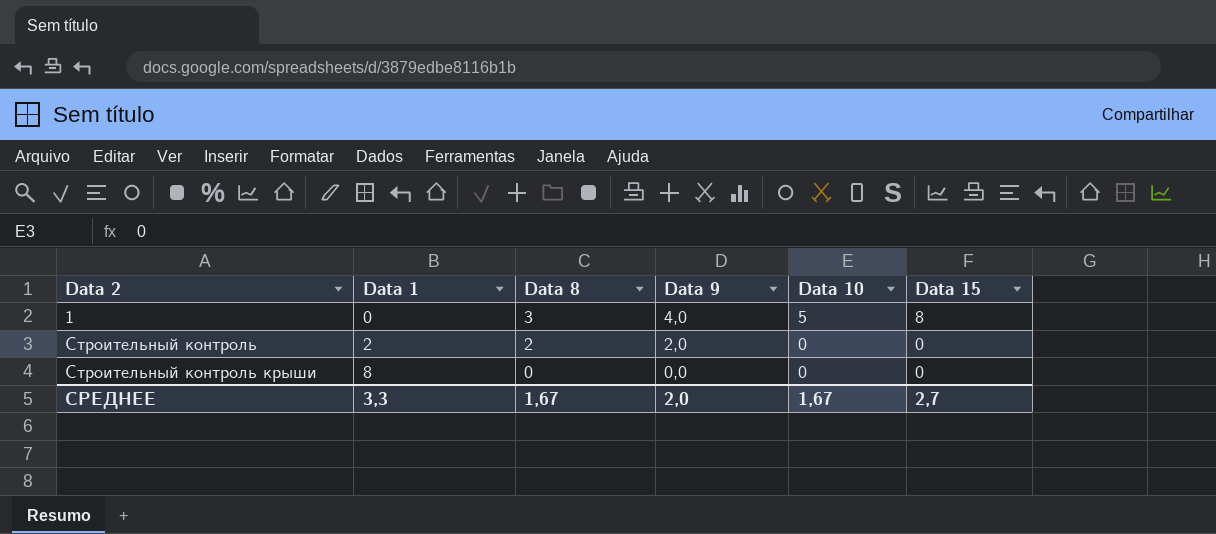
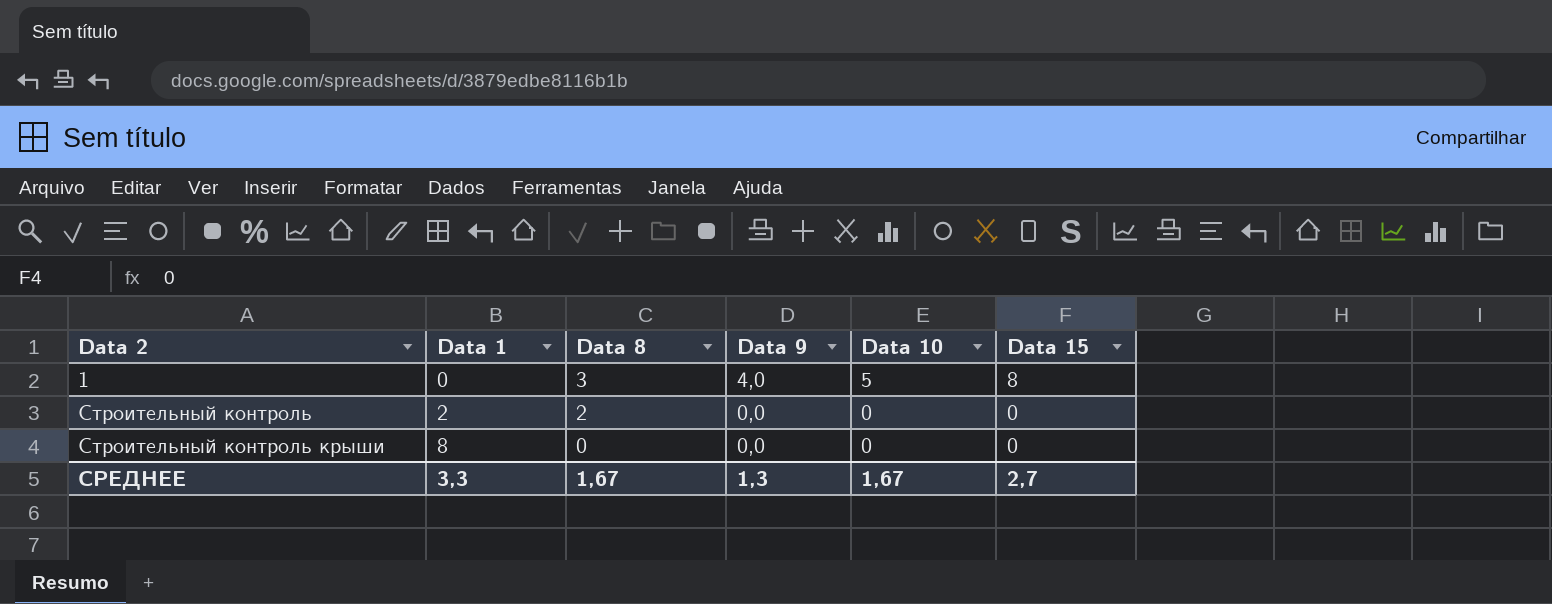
Строительный контроль | Data 9: 2,0 -> 0,0
СРЕДНЕЕ | Data 9: 2,0 -> 1,3

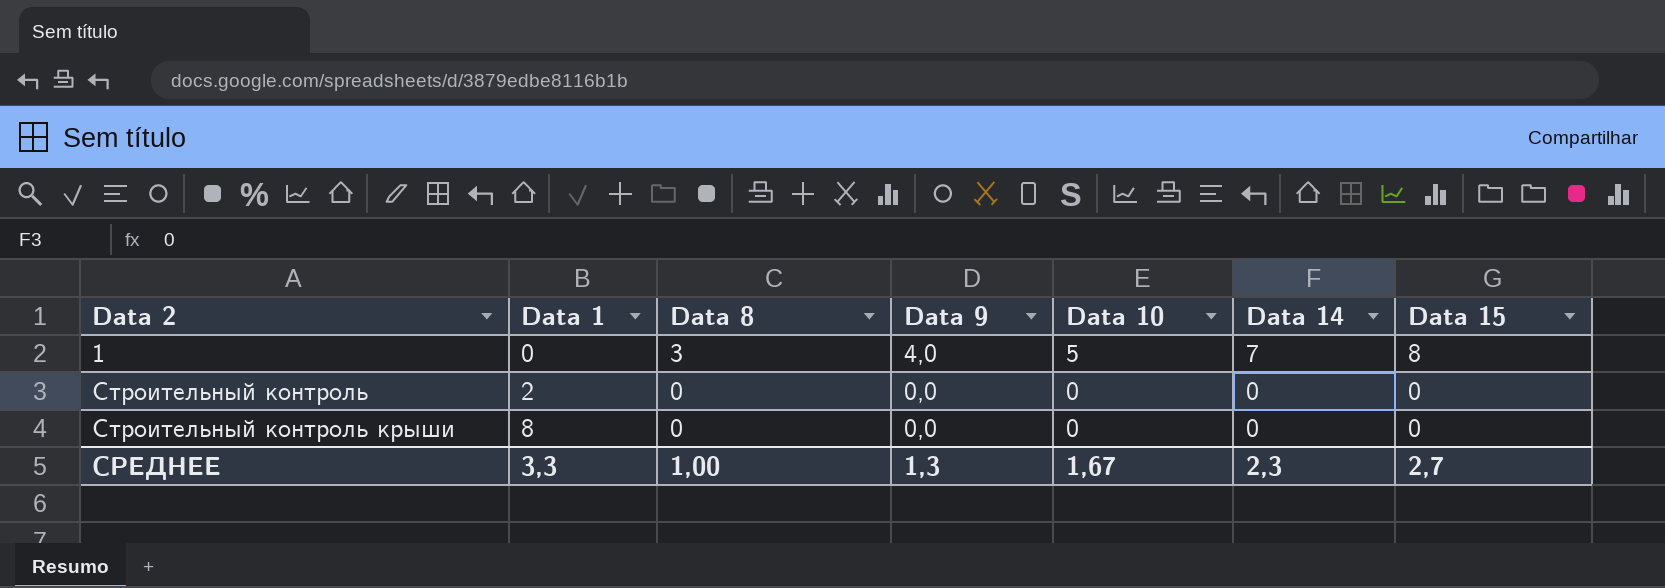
column Data 14 | position: none -> 6
Строительный контроль | Data 8: 2 -> 0
СРЕДНЕЕ | Data 8: 1,67 -> 1,00

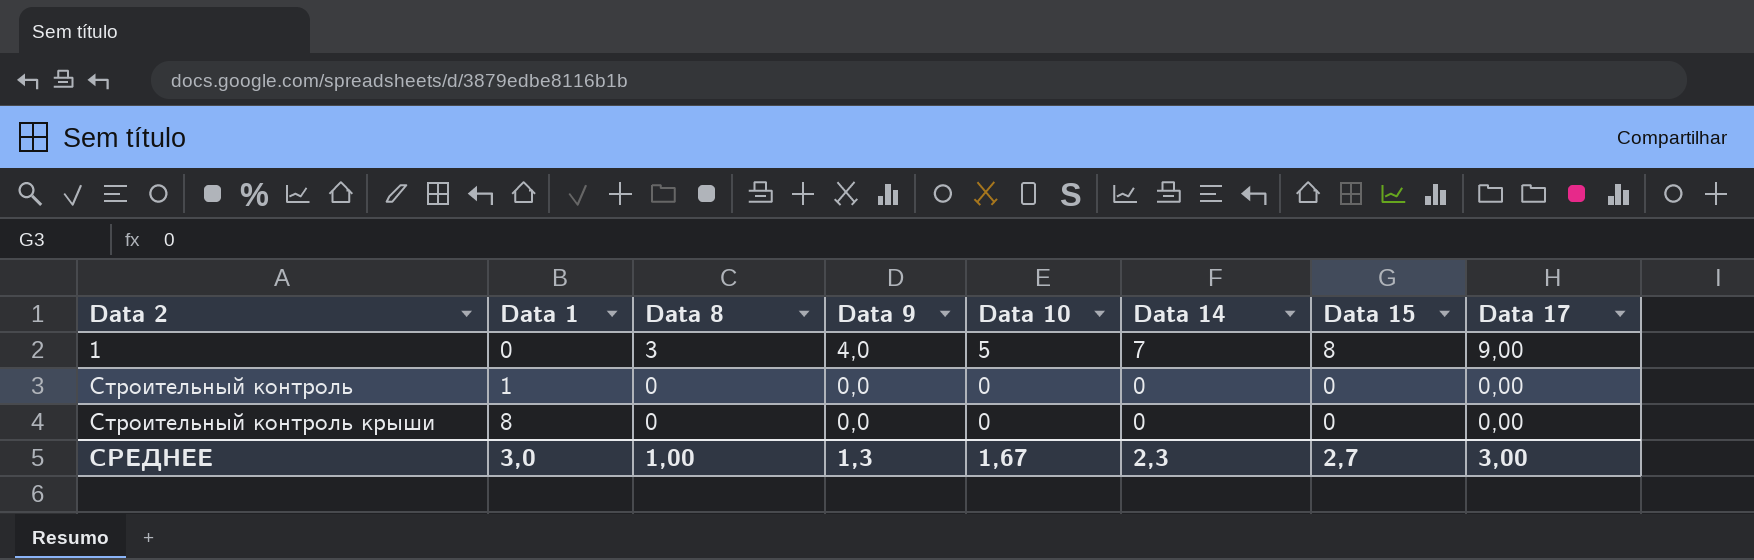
column Data 17 | position: none -> 8
Строительный контроль | Data 1: 2 -> 1
СРЕДНЕЕ | Data 1: 3,3 -> 3,0

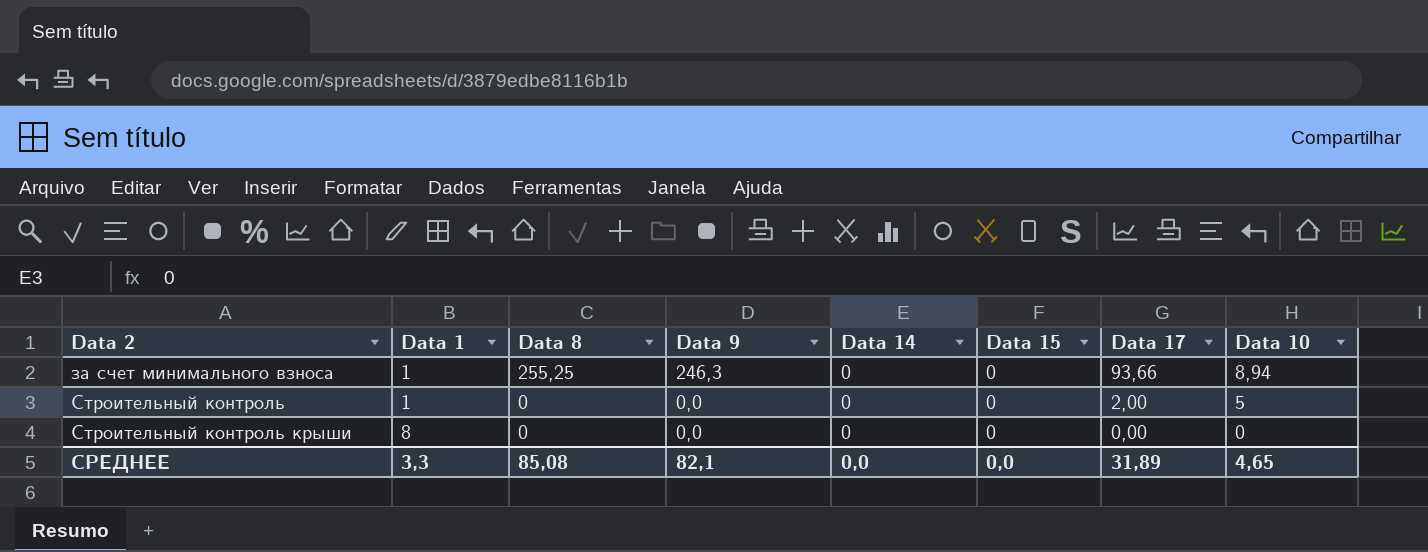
column Data 10 | position: 5 -> 8
row 1: 0 | 3 | 4,0 | 5 | 7 | 8 | 9,00 -> none
row за счет минимального взноса: none -> 1 | 255,25 | 246,3 | 0 | 0 | 93,66 | 8,94
Строительный контроль | Data 17: 0,00 -> 2,00
Строительный контроль | Data 10: 0 -> 5
СРЕДНЕЕ | Data 1: 3,0 -> 3,3
СРЕДНЕЕ | Data 8: 1,00 -> 85,08
СРЕДНЕЕ | Data 9: 1,3 -> 82,1
СРЕДНЕЕ | Data 14: 2,3 -> 0,0
СРЕДНЕЕ | Data 15: 2,7 -> 0,0
СРЕДНЕЕ | Data 17: 3,00 -> 31,89
СРЕДНЕЕ | Data 10: 1,67 -> 4,65

